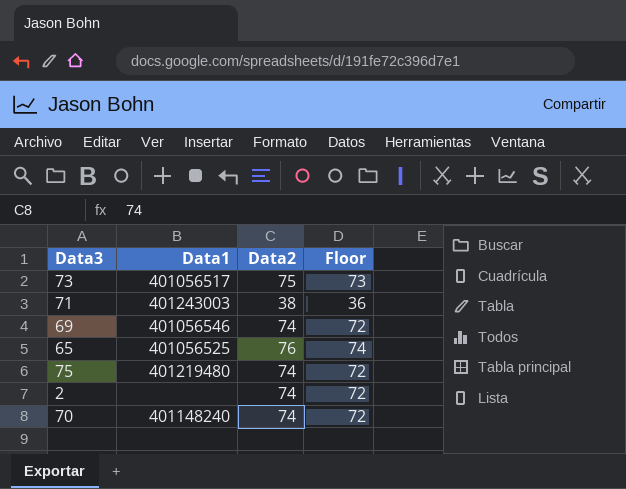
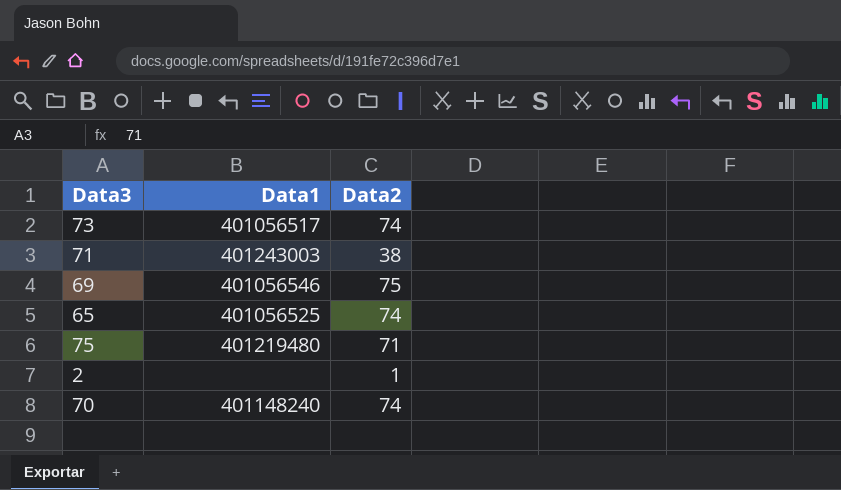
column Floor | formula: [Data2] - 2 -> none
73 | Data2: 75 -> 74
69 | Data2: 74 -> 75
65 | Data2: 76 -> 74
75 | Data2: 74 -> 71
2 | Data2: 74 -> 1

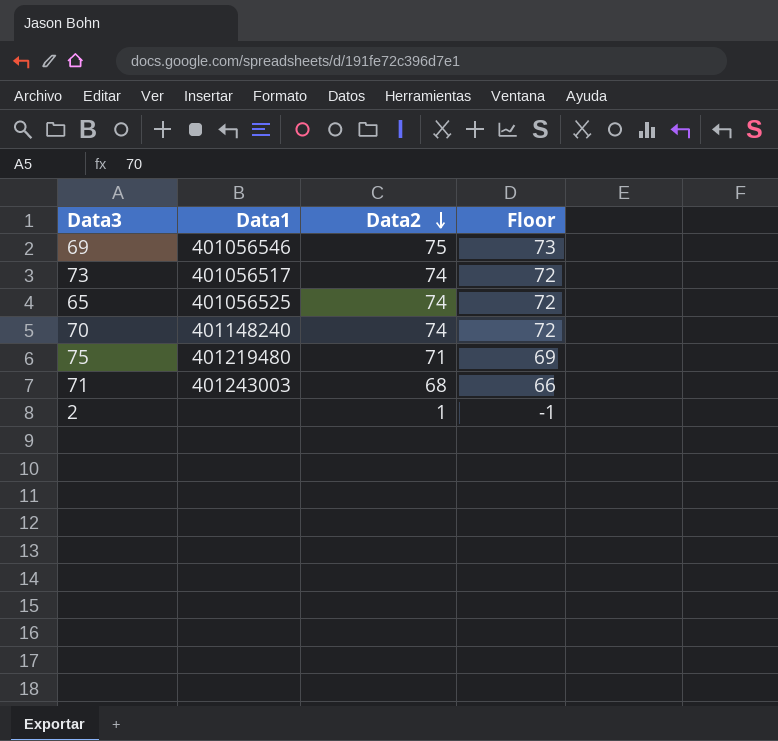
row order: none -> Data2 descending
column Floor | formula: none -> [Data2] - 2
71 | Data2: 38 -> 68

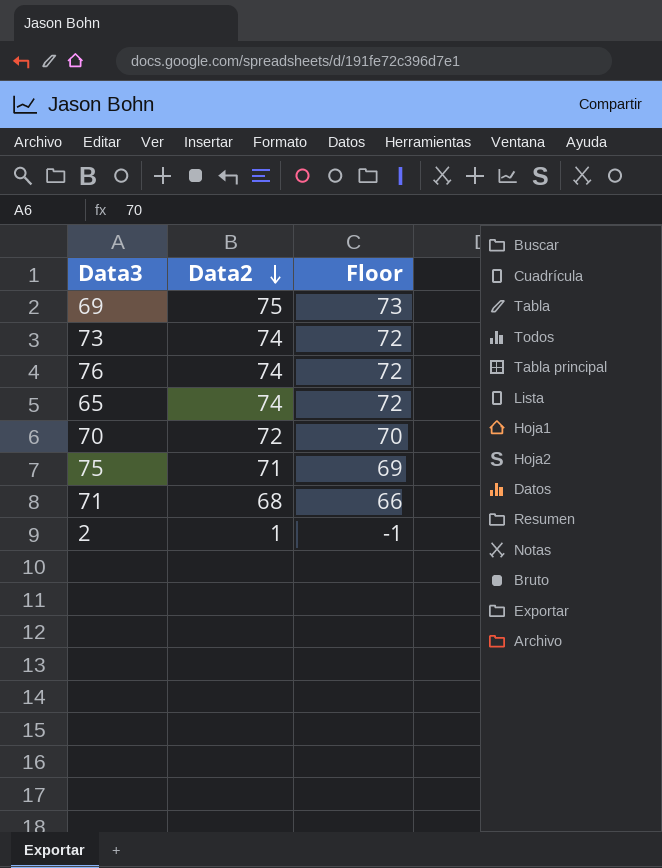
column Data1 | position: 2 -> none
row 76: none -> 74 | 72
70 | Data2: 74 -> 72
70 | Floor: 72 -> 70

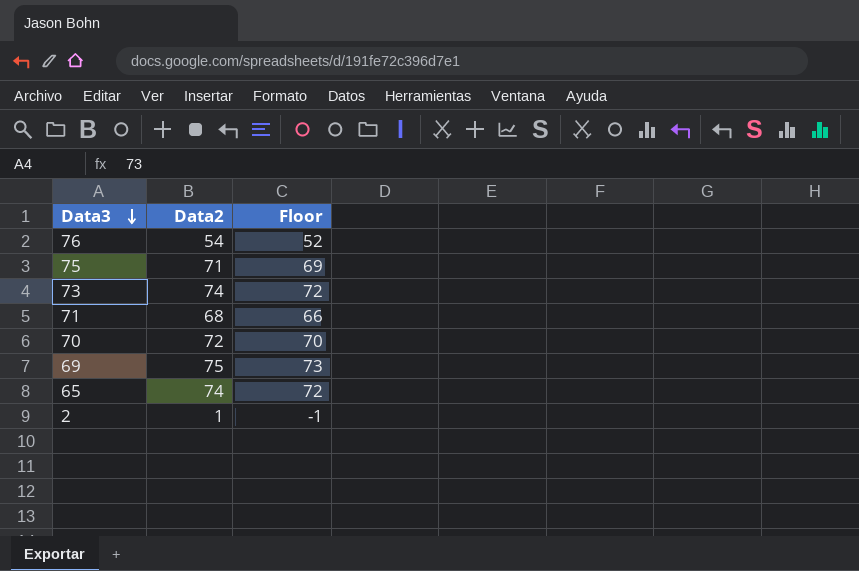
row order: Data2 descending -> Data3 descending
76 | Data2: 74 -> 54
76 | Floor: 72 -> 52

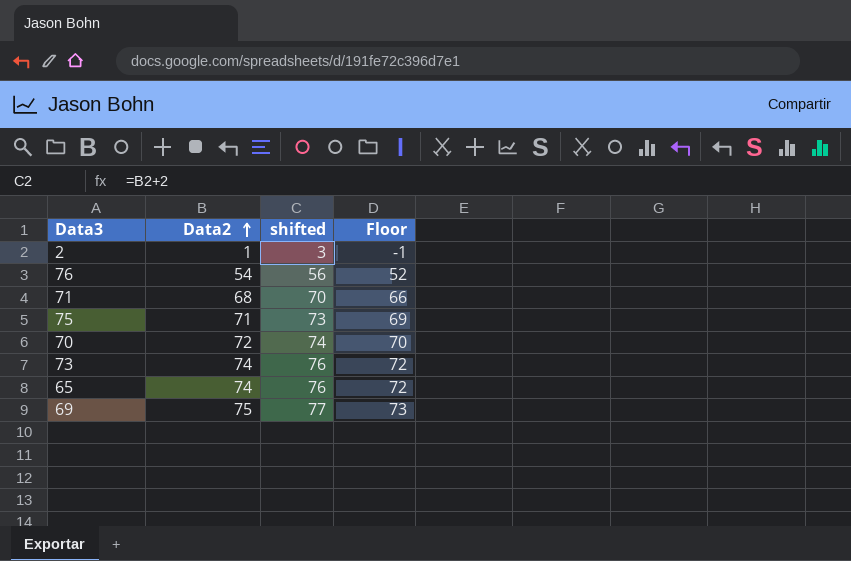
row order: Data3 descending -> Data2 ascending
column shifted | formula: none -> [Data2] + 2

